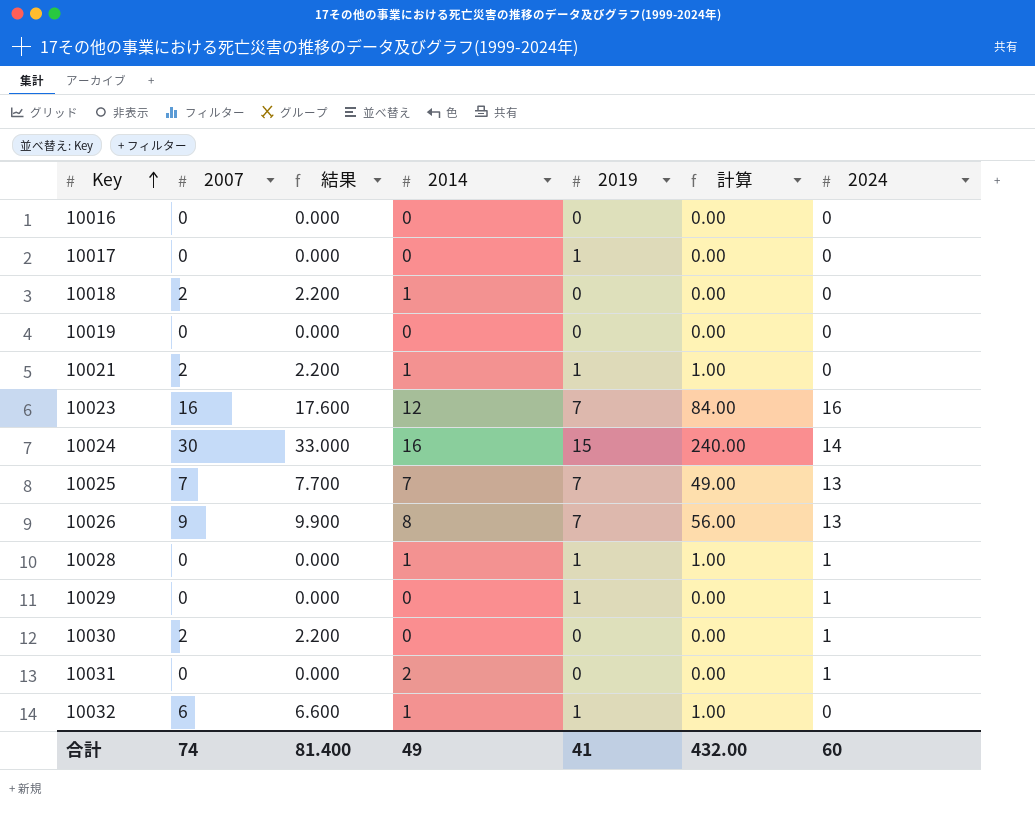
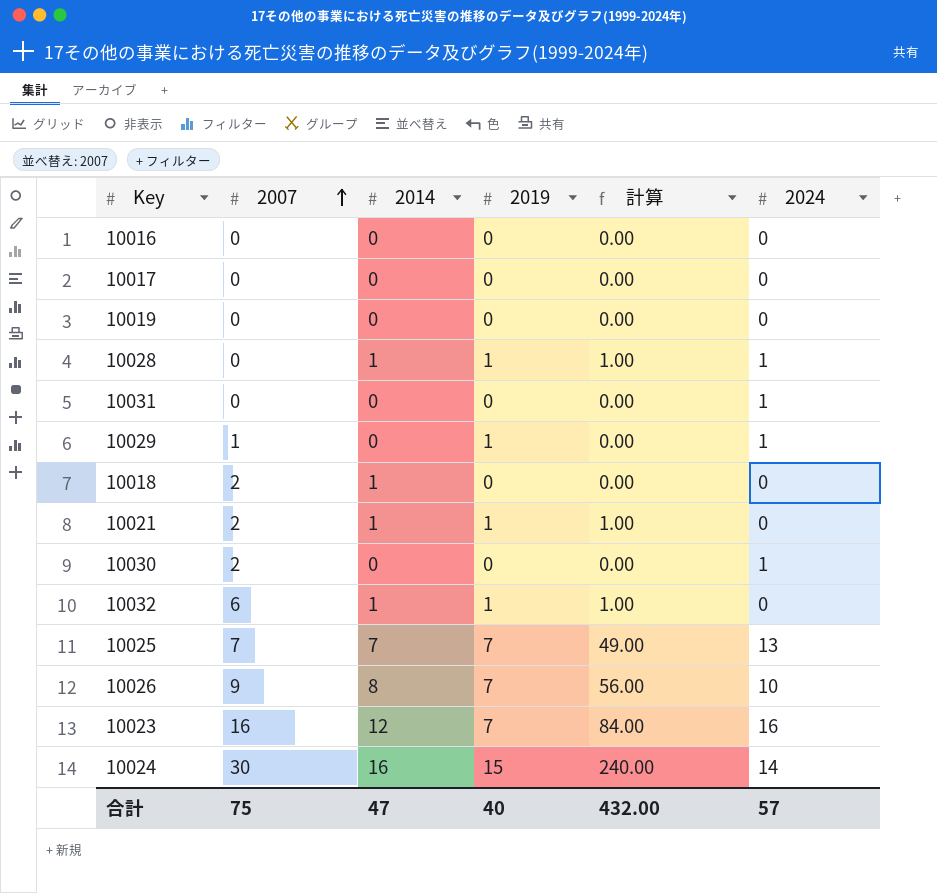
row order: Key ascending -> 2007 ascending
column 結果 | formula: [2007] * 1.1 -> none
10017 | 2019: 1 -> 0
10031 | 2014: 2 -> 0
10029 | 2007: 0 -> 1
10026 | 2024: 13 -> 10
合計 | 2007: 74 -> 75
合計 | 2014: 49 -> 47
合計 | 2019: 41 -> 40
合計 | 2024: 60 -> 57

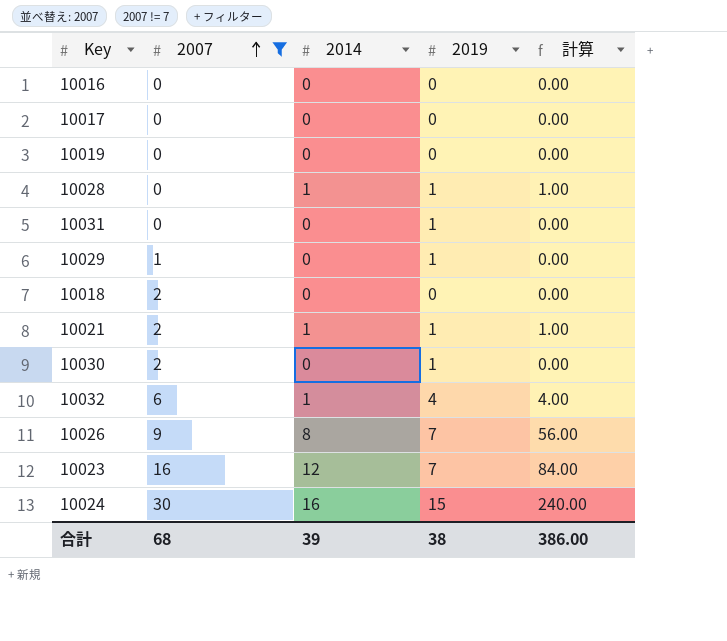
filter: none -> 2007 != 7
column 2024 | position: 6 -> none
10031 | 2019: 0 -> 1
10018 | 2014: 1 -> 0
10030 | 2019: 0 -> 1
10032 | 2019: 1 -> 4
10032 | 計算: 1.00 -> 4.00
合計 | 2007: 75 -> 68
合計 | 2014: 47 -> 39
合計 | 2019: 40 -> 38
合計 | 計算: 432.00 -> 386.00

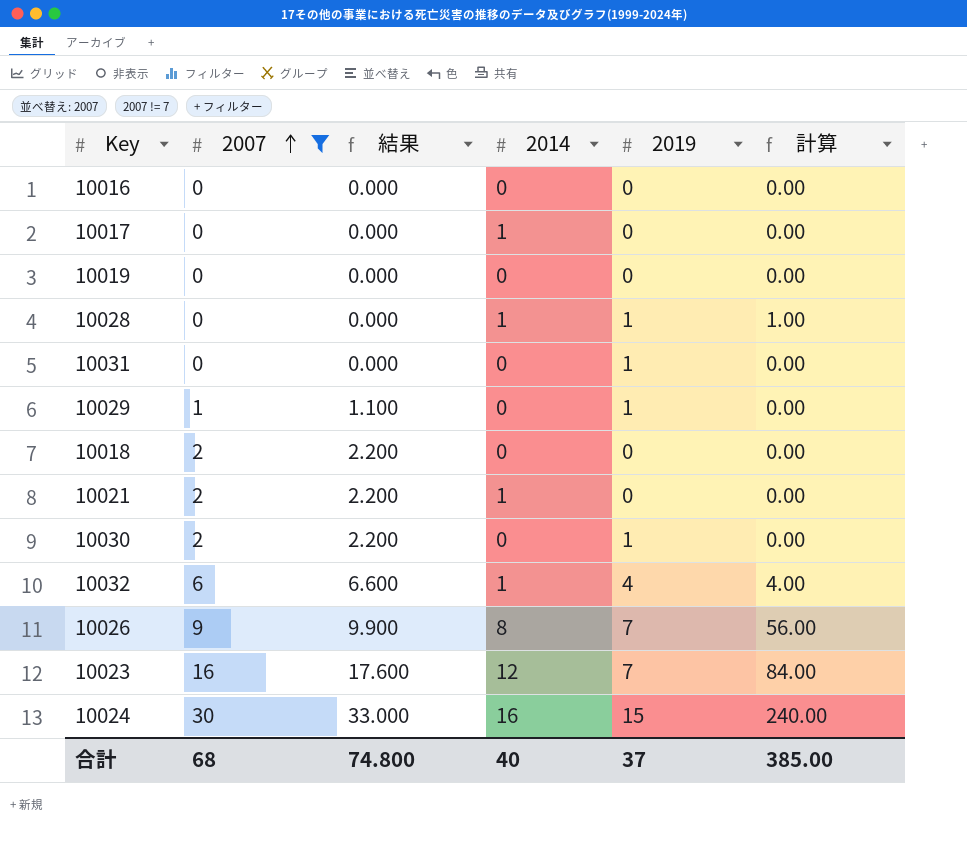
column 結果 | formula: none -> [2007] * 1.1
10017 | 2014: 0 -> 1
10021 | 2019: 1 -> 0
10021 | 計算: 1.00 -> 0.00
合計 | 2014: 39 -> 40
合計 | 2019: 38 -> 37
合計 | 計算: 386.00 -> 385.00

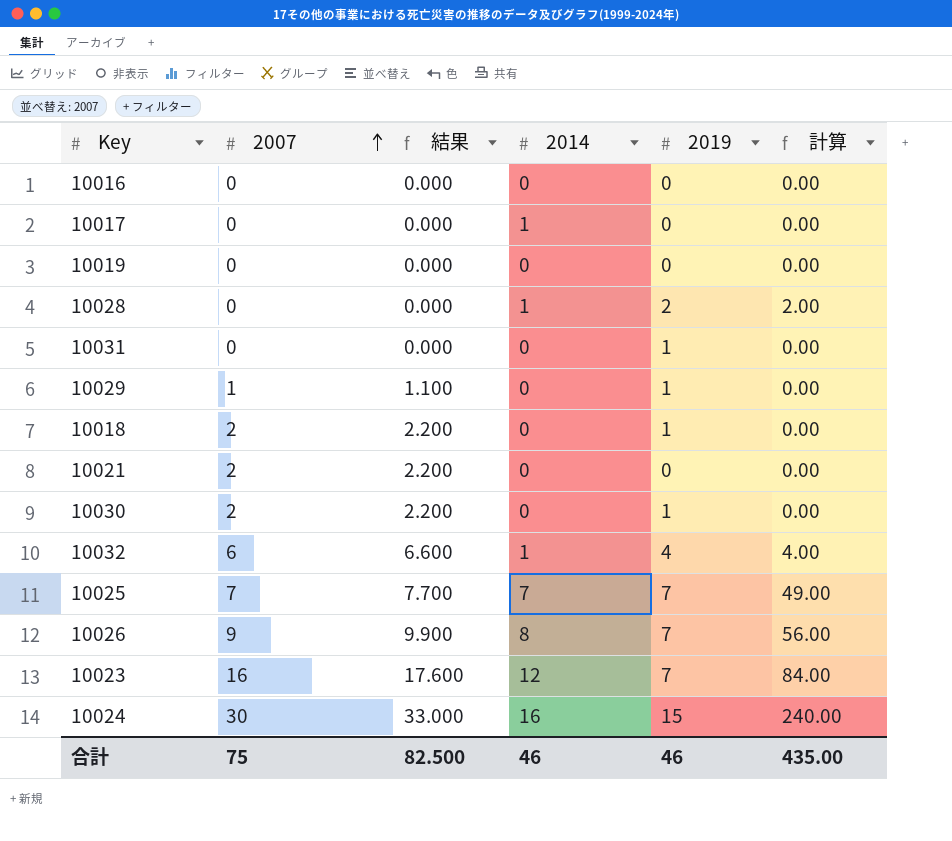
filter: 2007 != 7 -> none
10028 | 2019: 1 -> 2
10028 | 計算: 1.00 -> 2.00
10018 | 2019: 0 -> 1
10021 | 2014: 1 -> 0
合計 | 2007: 68 -> 75
合計 | 結果: 74.800 -> 82.500
合計 | 2014: 40 -> 46
合計 | 2019: 37 -> 46
合計 | 計算: 385.00 -> 435.00

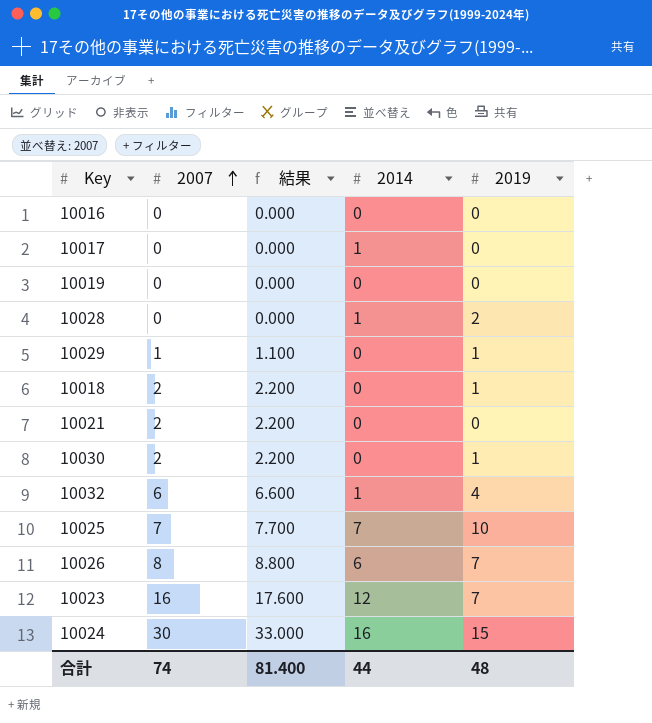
column 計算 | formula: [2014] * [2019] -> none
row 10031: 0 | 0.000 | 0 | 1 | 0.00 -> none
10025 | 2019: 7 -> 10
10026 | 2007: 9 -> 8
10026 | 結果: 9.900 -> 8.800
10026 | 2014: 8 -> 6
合計 | 2007: 75 -> 74
合計 | 結果: 82.500 -> 81.400
合計 | 2014: 46 -> 44
合計 | 2019: 46 -> 48

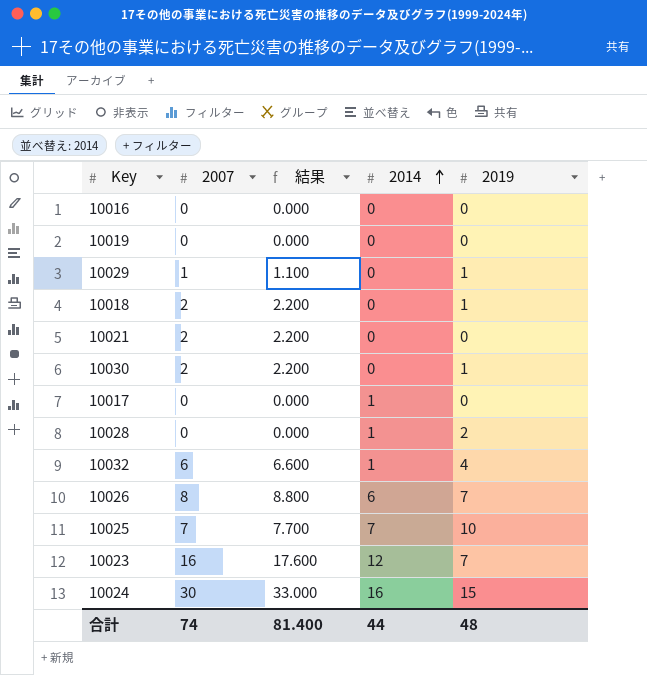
row order: 2007 ascending -> 2014 ascending

